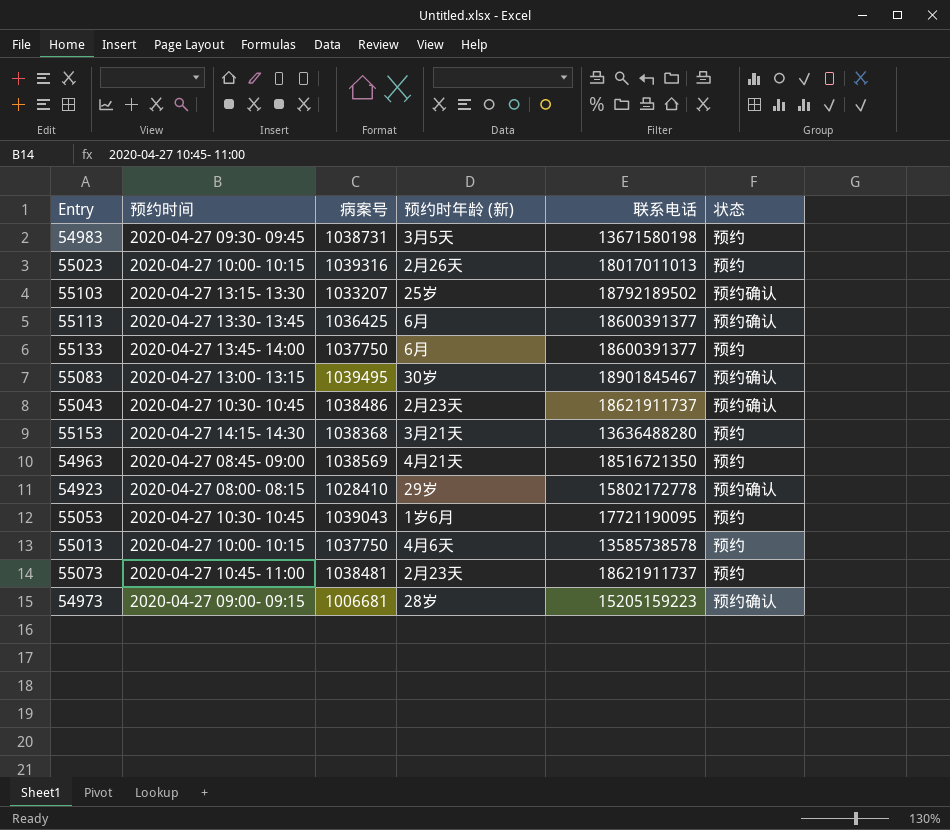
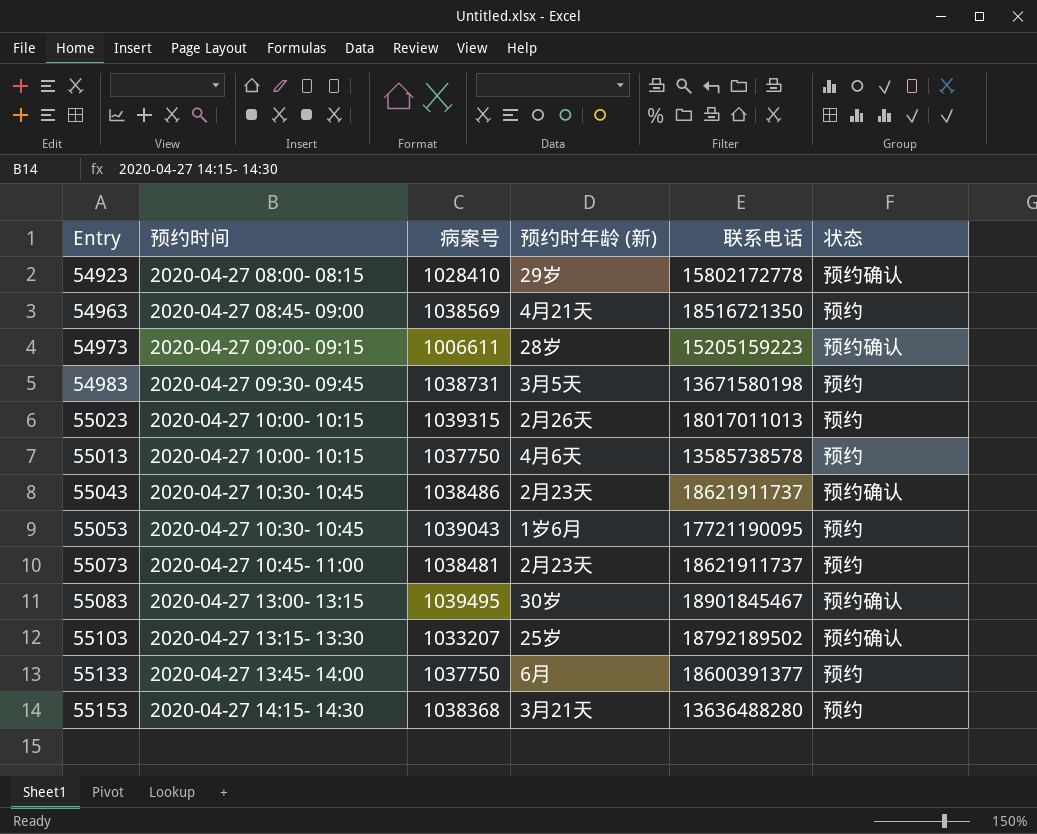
row order: none -> 预约时间 ascending
row 55113: 2020-04-27 13:30- 13:45 | 1036425 | 6月 | 18600391377 | 预约确认 -> none
54973 | 病案号: 1006681 -> 1006611
55023 | 病案号: 1039316 -> 1039315

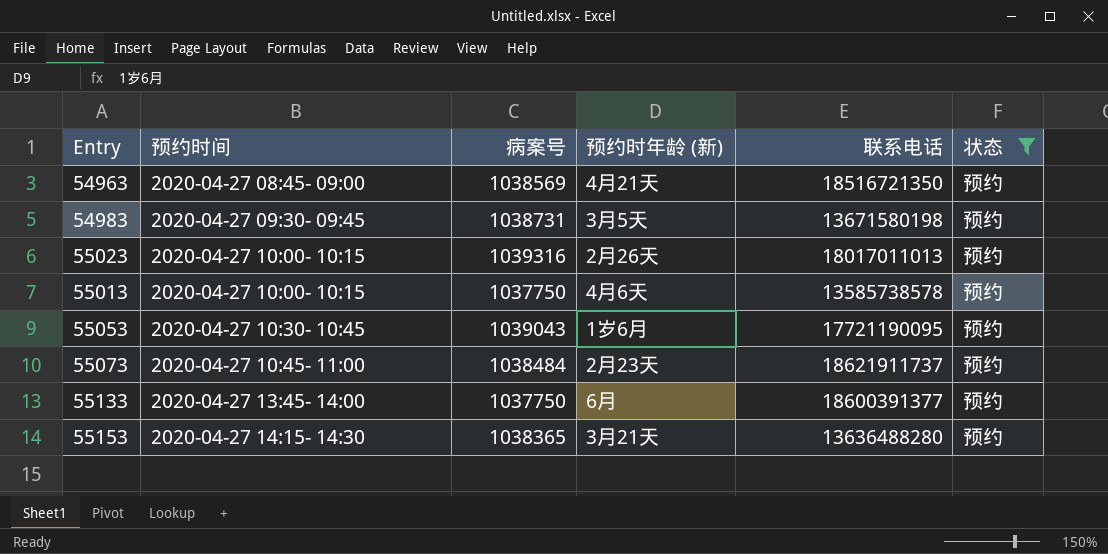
filter: none -> 状态 = 预约
55023 | 病案号: 1039315 -> 1039316
55073 | 病案号: 1038481 -> 1038484
55153 | 病案号: 1038368 -> 1038365

